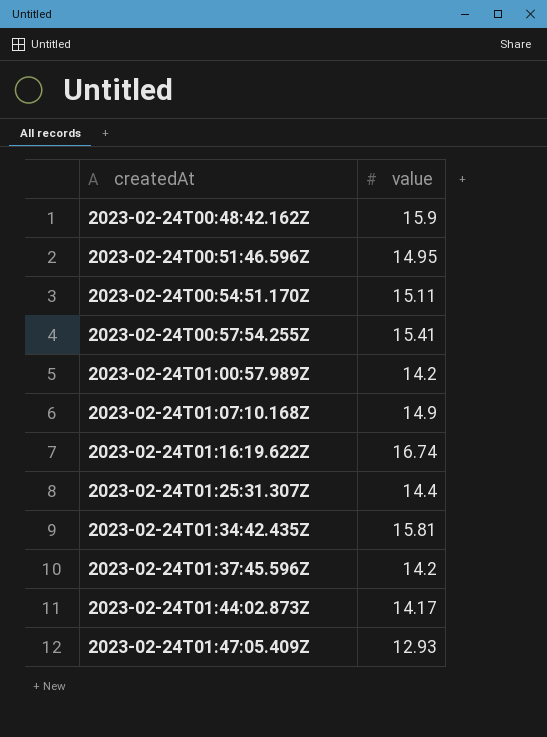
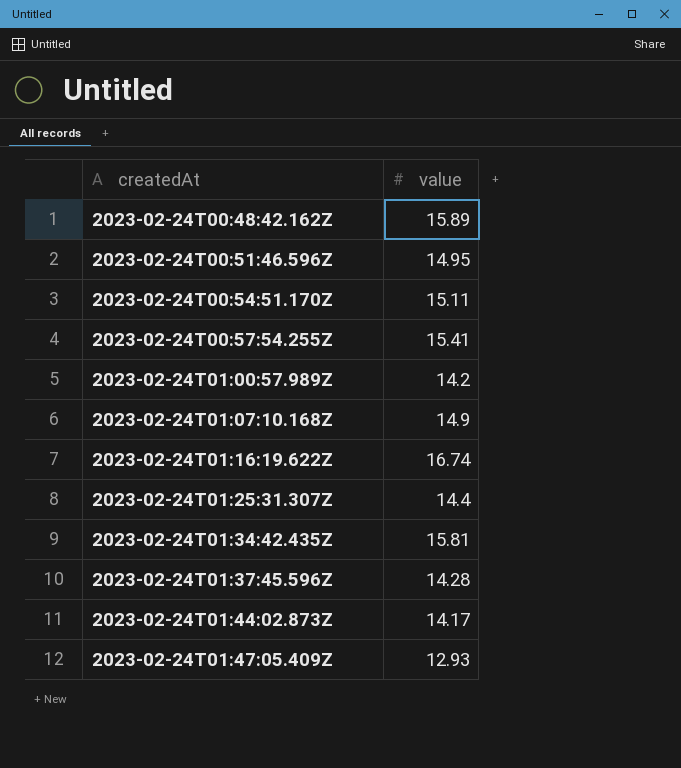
2023-02-24T00:48:42.162Z | value: 15.9 -> 15.89
2023-02-24T01:37:45.596Z | value: 14.2 -> 14.28

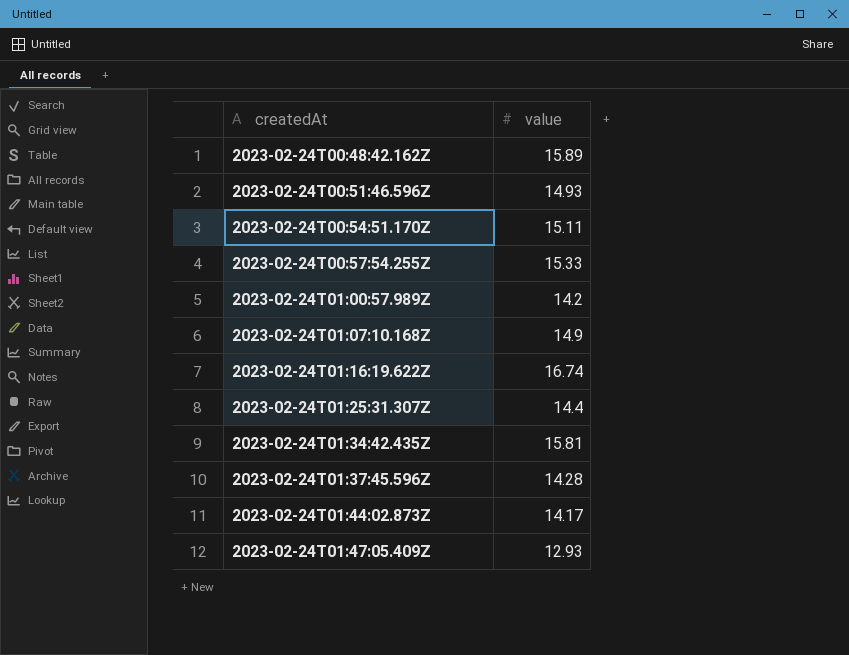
2023-02-24T00:51:46.596Z | value: 14.95 -> 14.93
2023-02-24T00:57:54.255Z | value: 15.41 -> 15.33

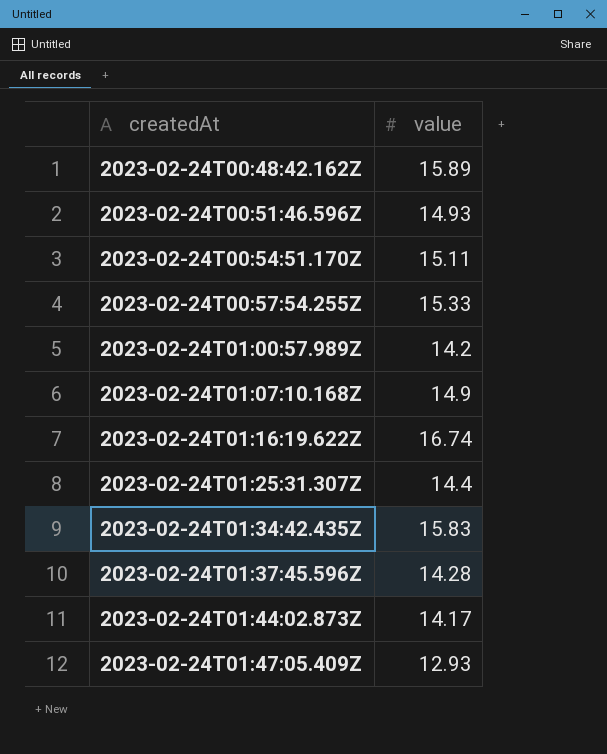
2023-02-24T01:34:42.435Z | value: 15.81 -> 15.83

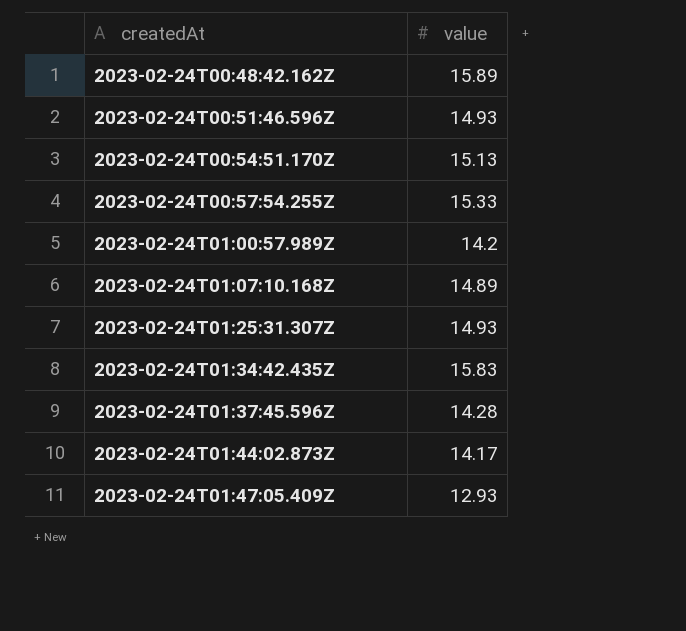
row 2023-02-24T01:16:19.622Z: 16.74 -> none
2023-02-24T00:54:51.170Z | value: 15.11 -> 15.13
2023-02-24T01:07:10.168Z | value: 14.9 -> 14.89
2023-02-24T01:25:31.307Z | value: 14.4 -> 14.93

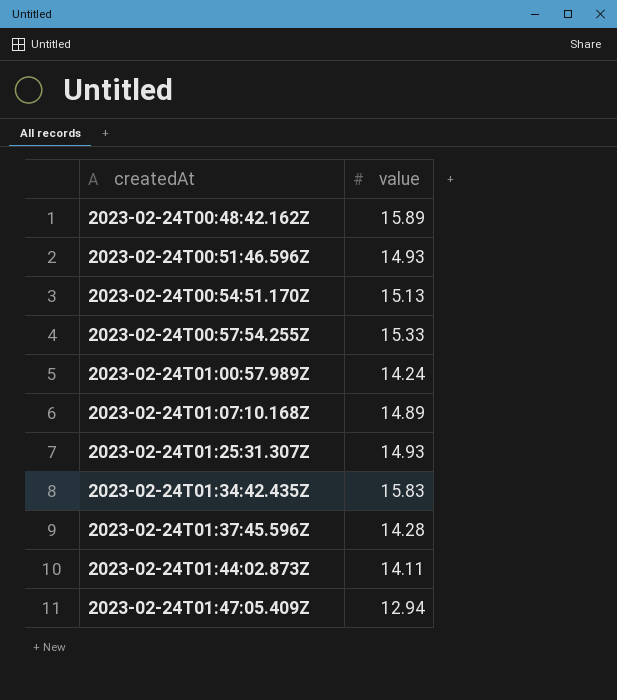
2023-02-24T01:00:57.989Z | value: 14.2 -> 14.24
2023-02-24T01:44:02.873Z | value: 14.17 -> 14.11
2023-02-24T01:47:05.409Z | value: 12.93 -> 12.94

